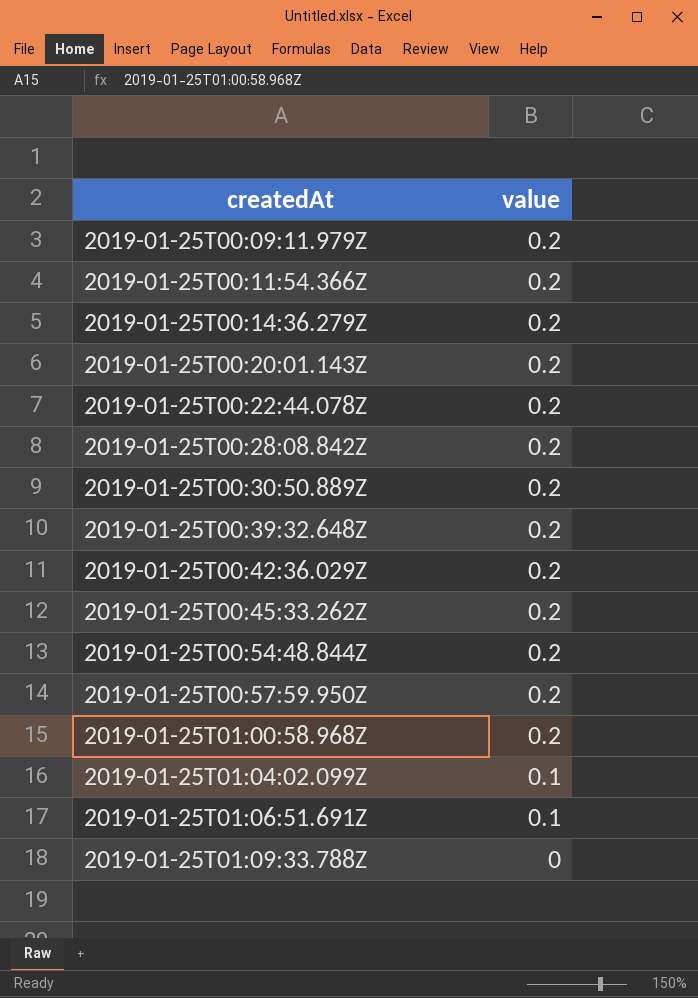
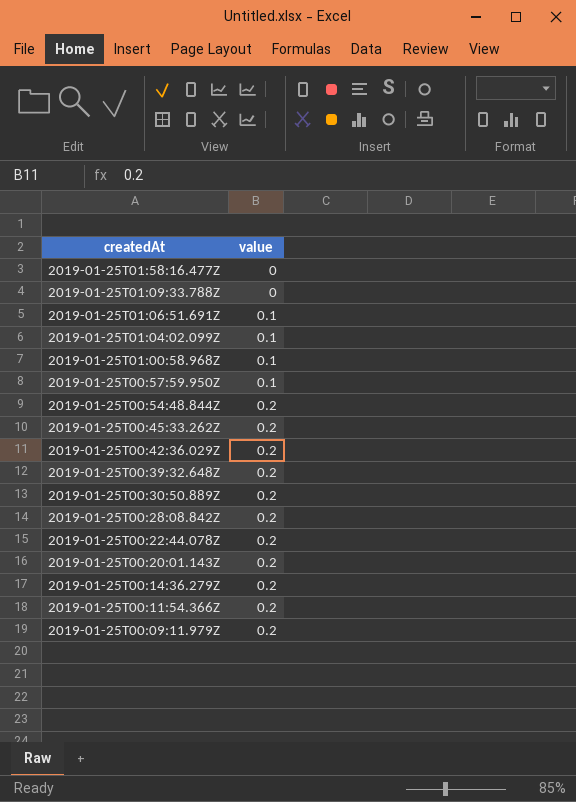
row order: createdAt ascending -> createdAt descending
row 2019-01-25T01:58:16.477Z: none -> 0
2019-01-25T01:00:58.968Z | value: 0.2 -> 0.1
2019-01-25T00:57:59.950Z | value: 0.2 -> 0.1

